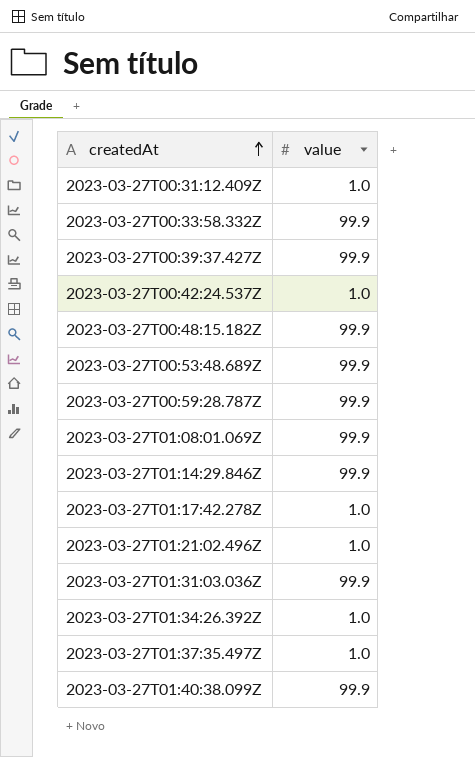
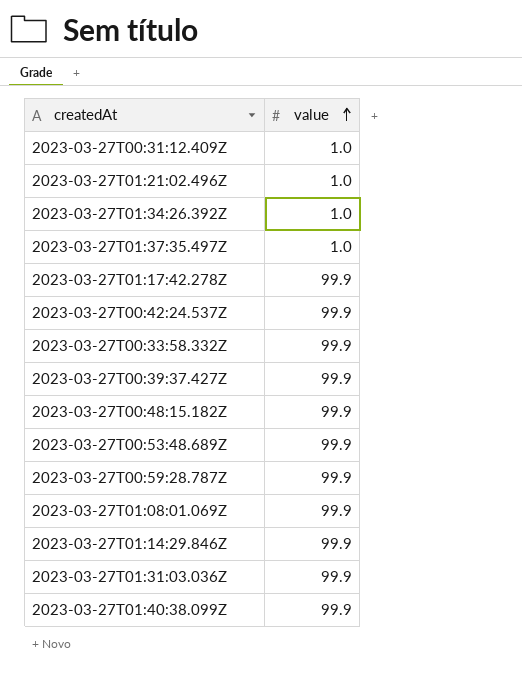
row order: createdAt ascending -> value ascending
2023-03-27T01:17:42.278Z | value: 1.0 -> 99.9
2023-03-27T00:42:24.537Z | value: 1.0 -> 99.9

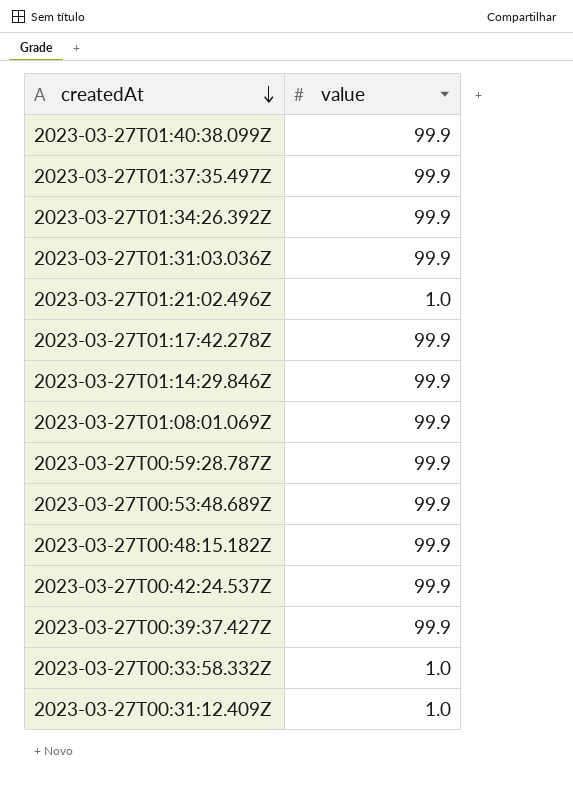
row order: value ascending -> createdAt descending
2023-03-27T01:37:35.497Z | value: 1.0 -> 99.9
2023-03-27T01:34:26.392Z | value: 1.0 -> 99.9
2023-03-27T00:33:58.332Z | value: 99.9 -> 1.0

